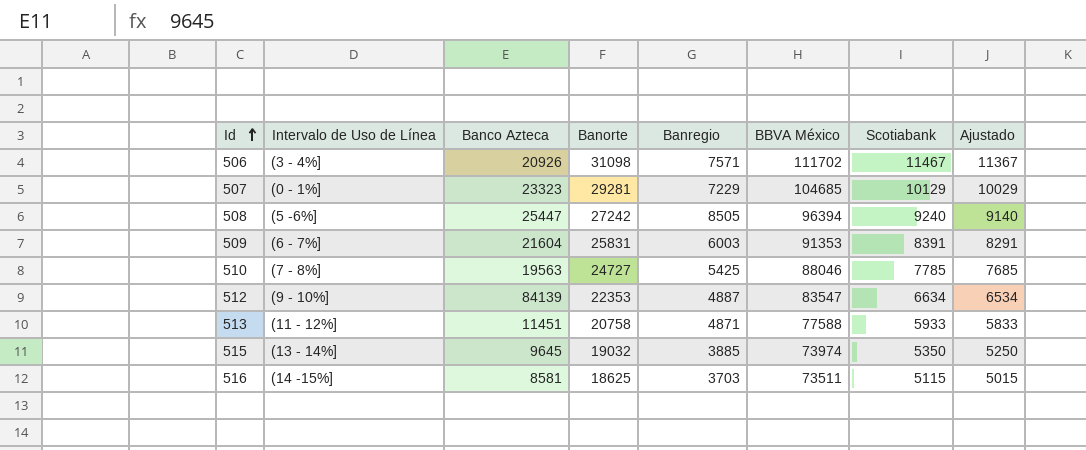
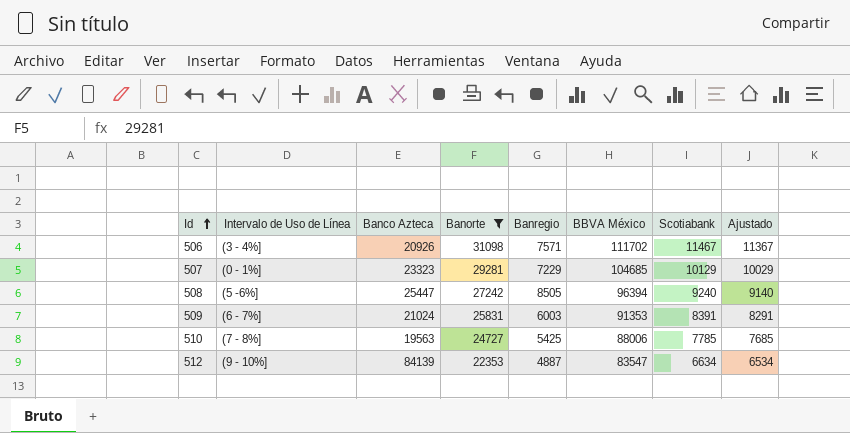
filter: none -> Banorte >= 22353
509 | Banco Azteca: 21604 -> 21024
510 | BBVA México: 88046 -> 88006

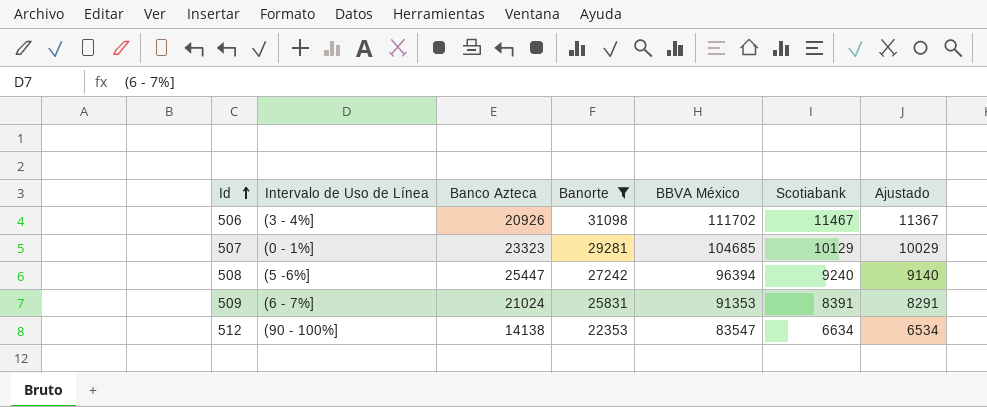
column Banregio | position: 5 -> none
row 510: (7 - 8%] | 19563 | 24727 | 5425 | 88006 | 7785 | 7685 -> none
512 | Intervalo de Uso de Línea: (9 - 10%] -> (90 - 100%]
512 | Banco Azteca: 84139 -> 14138

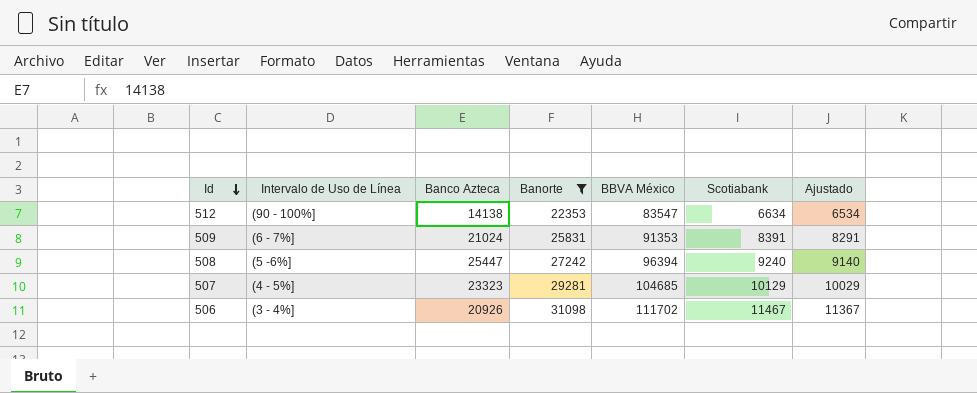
row order: Id ascending -> Id descending
507 | Intervalo de Uso de Línea: (0 - 1%] -> (4 - 5%]

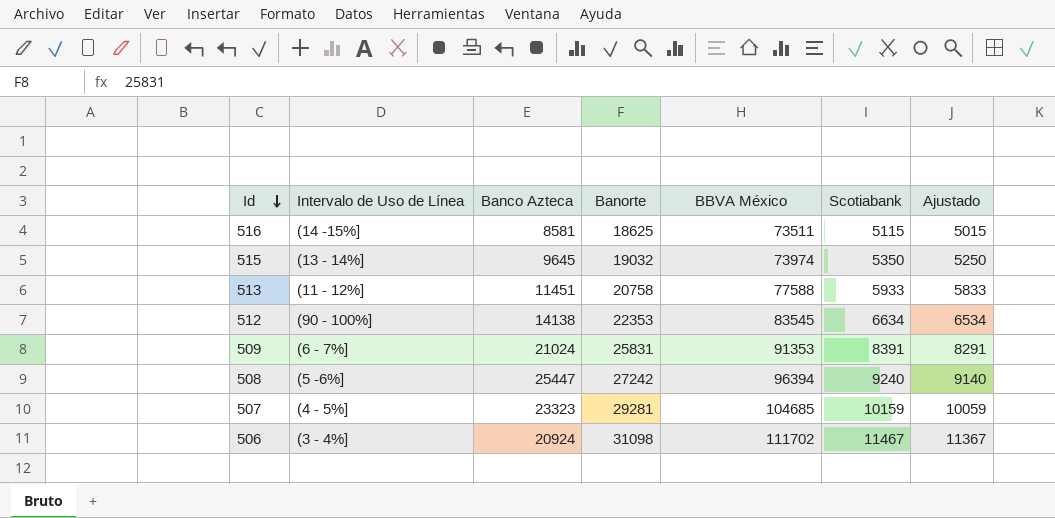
filter: Banorte >= 22353 -> none
512 | BBVA México: 83547 -> 83545
507 | Scotiabank: 10129 -> 10159
507 | Ajustado: 10029 -> 10059
506 | Banco Azteca: 20926 -> 20924

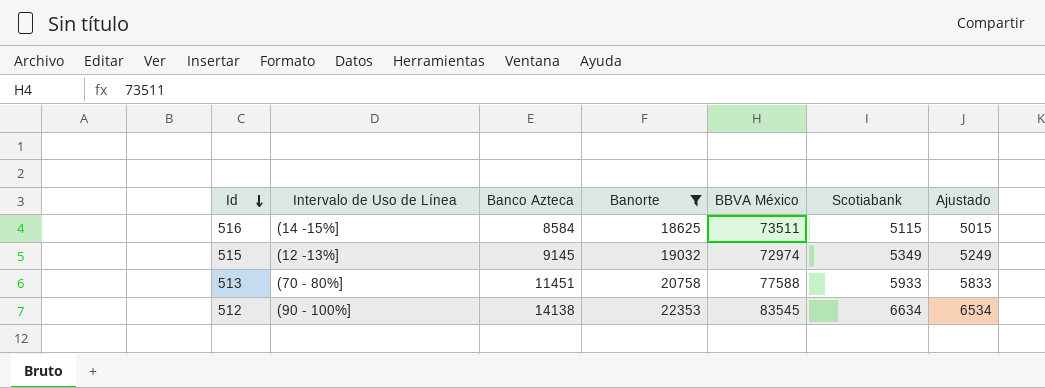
filter: none -> Banorte <= 22353
516 | Banco Azteca: 8581 -> 8584
515 | Intervalo de Uso de Línea: (13 - 14%] -> (12 -13%]
515 | Banco Azteca: 9645 -> 9145
515 | BBVA México: 73974 -> 72974
515 | Scotiabank: 5350 -> 5349
515 | Ajustado: 5250 -> 5249
513 | Intervalo de Uso de Línea: (11 - 12%] -> (70 - 80%]

